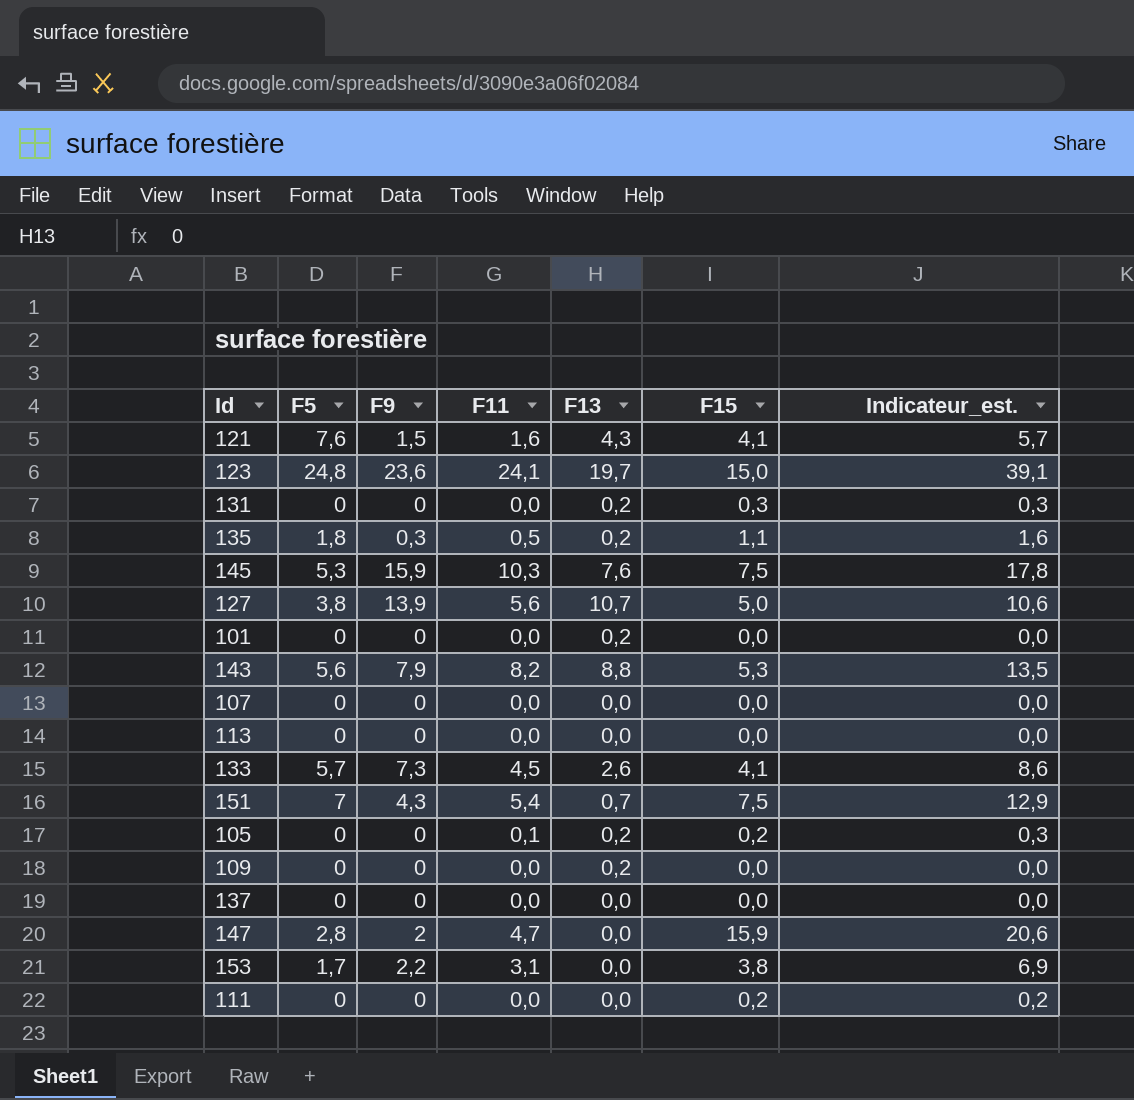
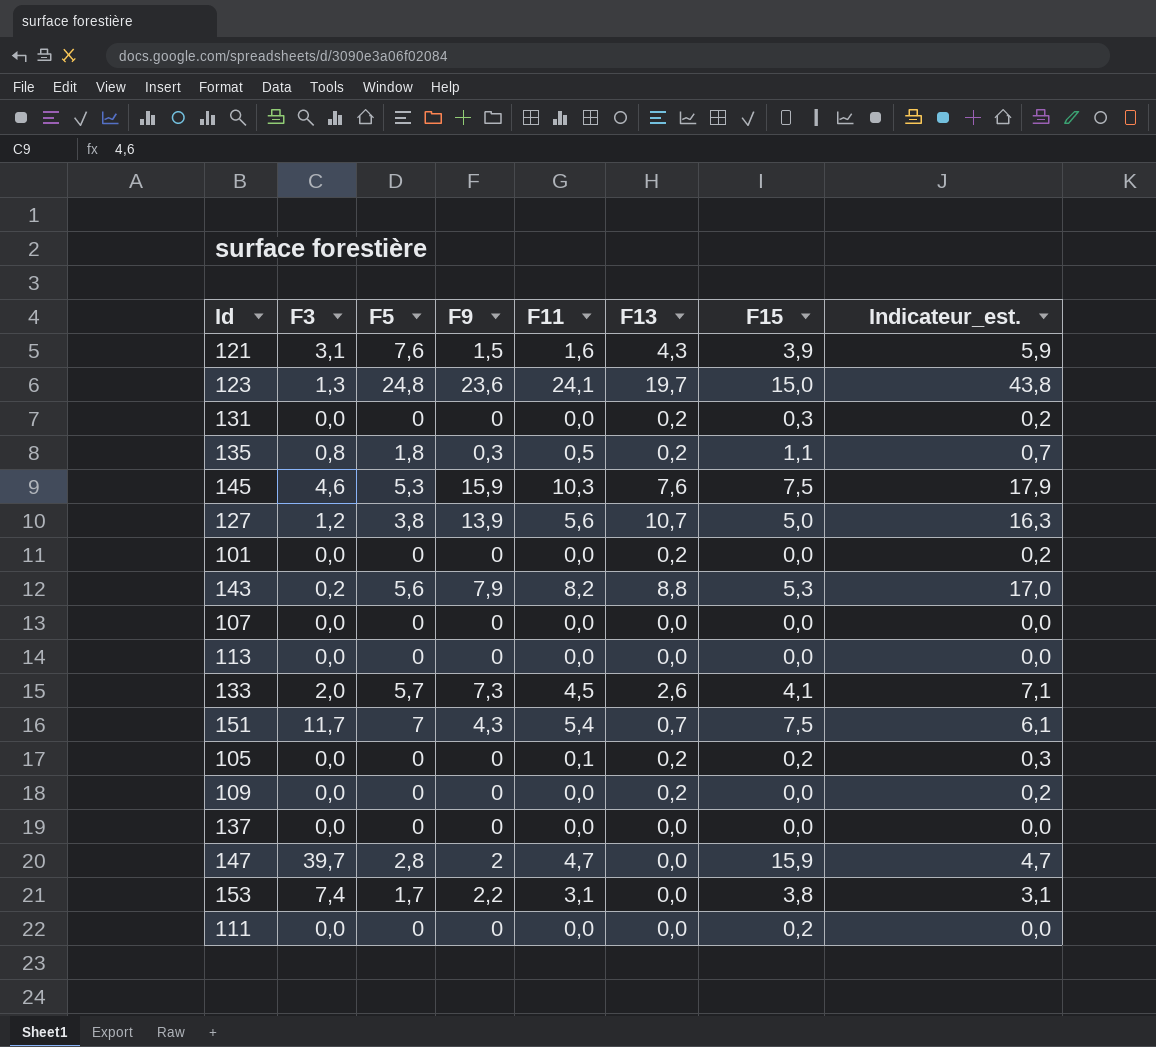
column F3 | position: none -> 2
column Indicateur_est. | formula: [F11] + [F15] -> [F11] + [F13]
121 | F15: 4,1 -> 3,9

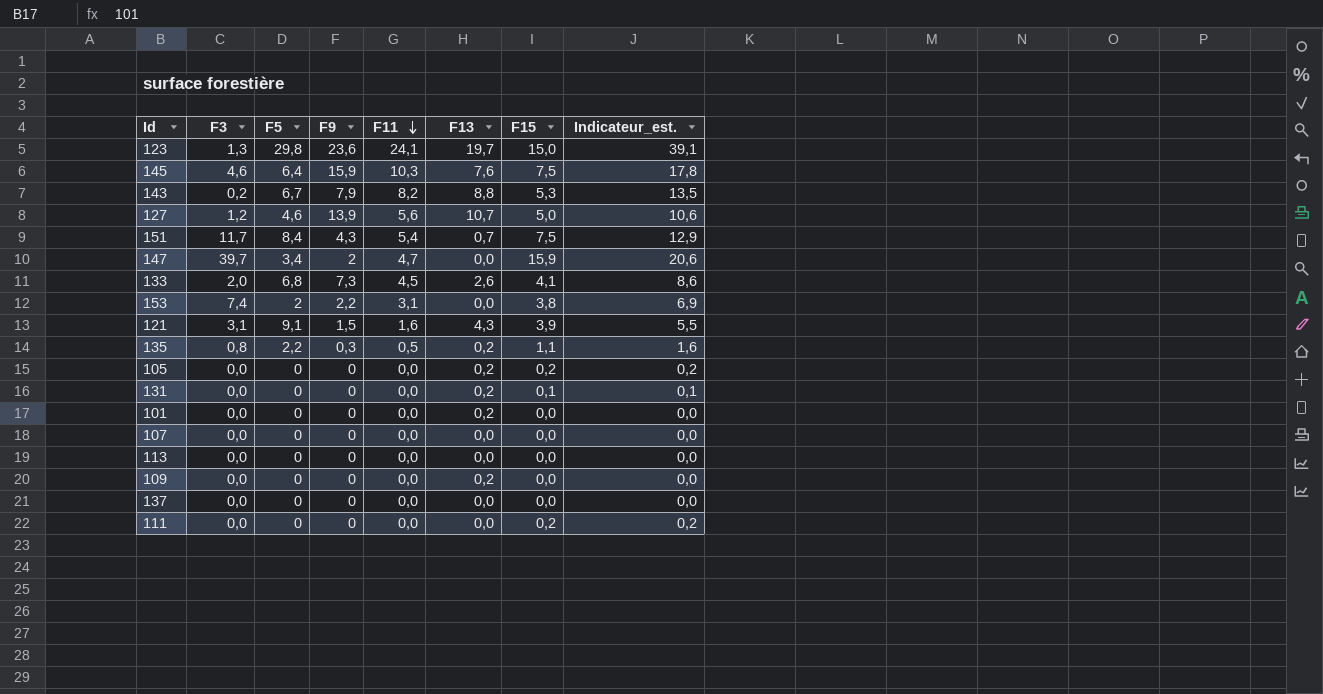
row order: none -> F11 descending
column Indicateur_est. | formula: [F11] + [F13] -> [F11] + [F15]
123 | F5: 24,8 -> 29,8
145 | F5: 5,3 -> 6,4
143 | F5: 5,6 -> 6,7
127 | F5: 3,8 -> 4,6
151 | F5: 7 -> 8,4
147 | F5: 2,8 -> 3,4
133 | F5: 5,7 -> 6,8
153 | F5: 1,7 -> 2
121 | F5: 7,6 -> 9,1
135 | F5: 1,8 -> 2,2
105 | F11: 0,1 -> 0,0
131 | F15: 0,3 -> 0,1

